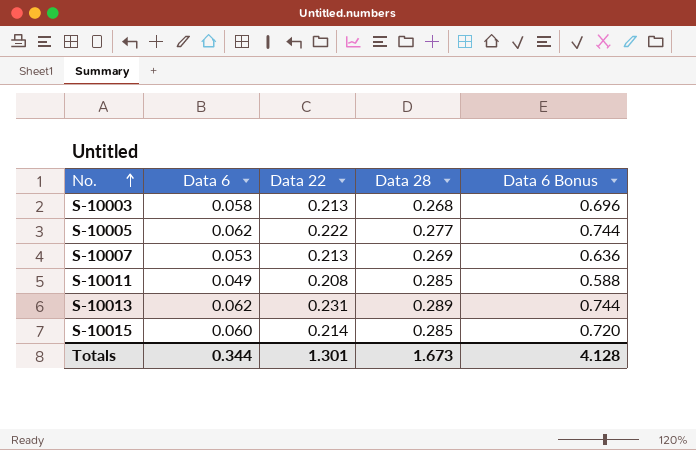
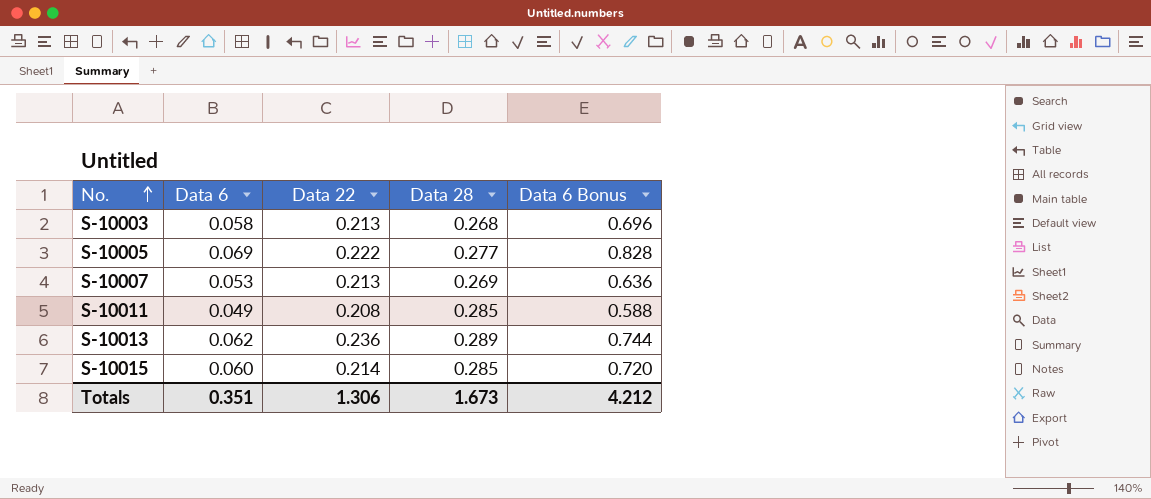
S-10005 | Data 6: 0.062 -> 0.069
S-10005 | Data 6 Bonus: 0.744 -> 0.828
S-10013 | Data 22: 0.231 -> 0.236
Totals | Data 6: 0.344 -> 0.351
Totals | Data 22: 1.301 -> 1.306
Totals | Data 6 Bonus: 4.128 -> 4.212

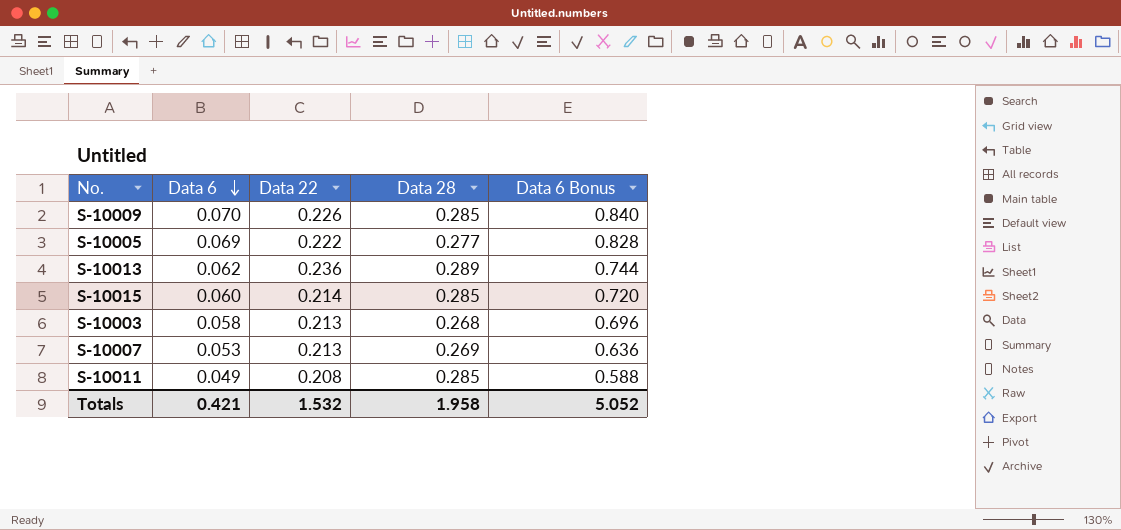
row order: No. ascending -> Data 6 descending
row S-10009: none -> 0.070 | 0.226 | 0.285 | 0.840
Totals | Data 6: 0.351 -> 0.421
Totals | Data 22: 1.306 -> 1.532
Totals | Data 28: 1.673 -> 1.958
Totals | Data 6 Bonus: 4.212 -> 5.052

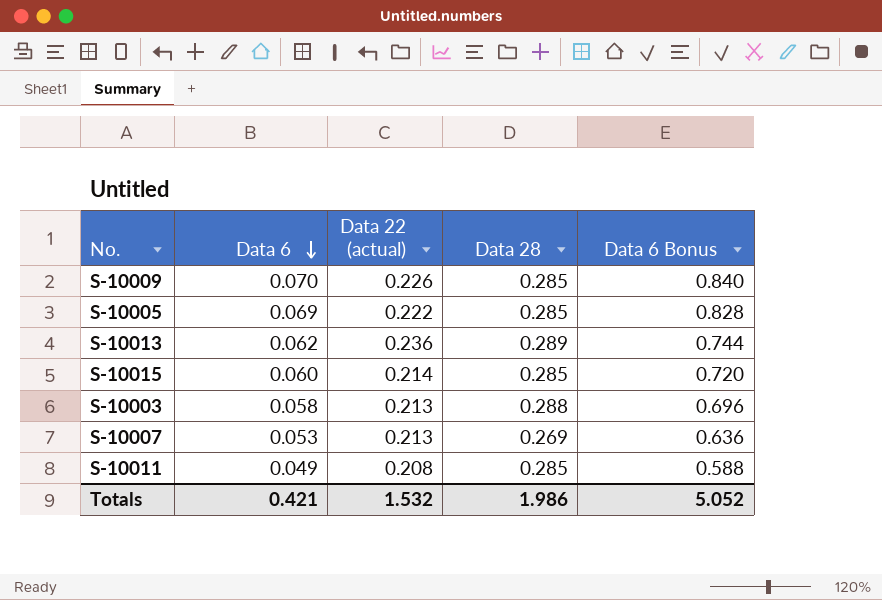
column name: Data 22 -> Data 22 (actual)
S-10005 | Data 28: 0.277 -> 0.285
S-10003 | Data 28: 0.268 -> 0.288
Totals | Data 28: 1.958 -> 1.986

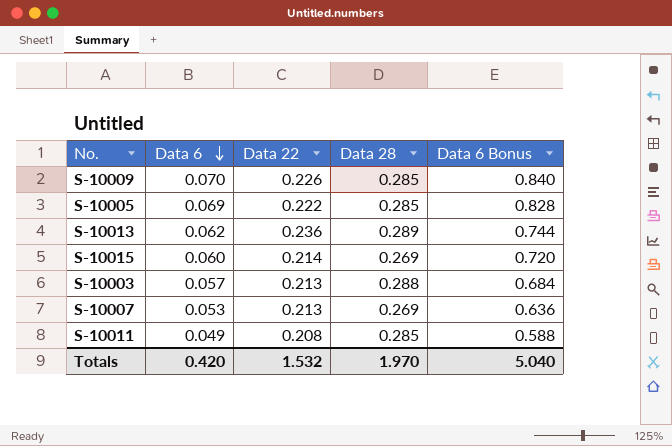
column name: Data 22 (actual) -> Data 22
S-10015 | Data 28: 0.285 -> 0.269
S-10003 | Data 6: 0.058 -> 0.057
S-10003 | Data 6 Bonus: 0.696 -> 0.684
Totals | Data 6: 0.421 -> 0.420
Totals | Data 28: 1.986 -> 1.970
Totals | Data 6 Bonus: 5.052 -> 5.040

